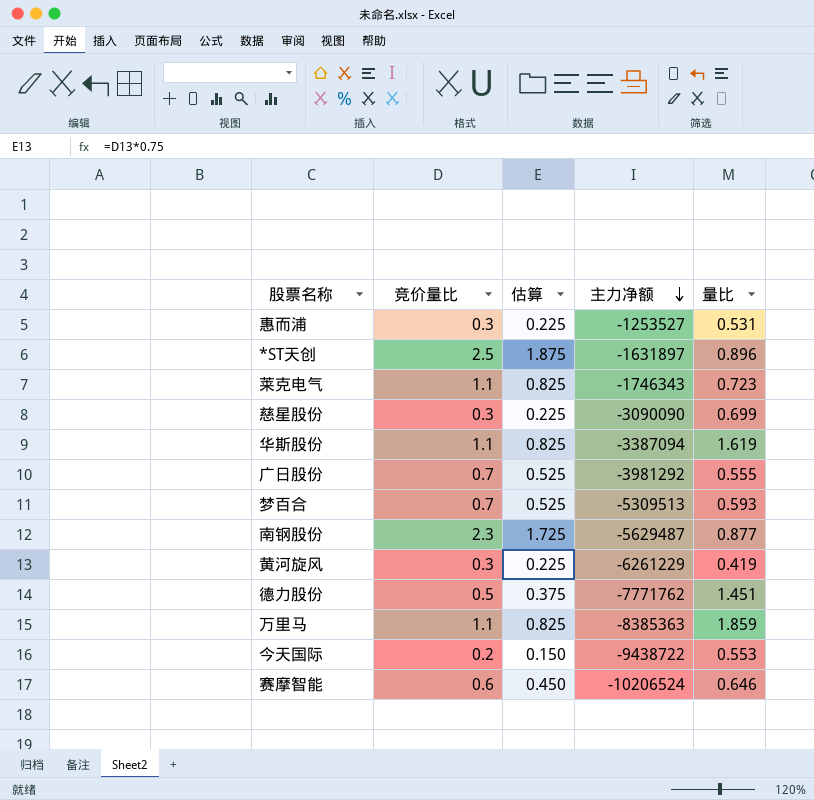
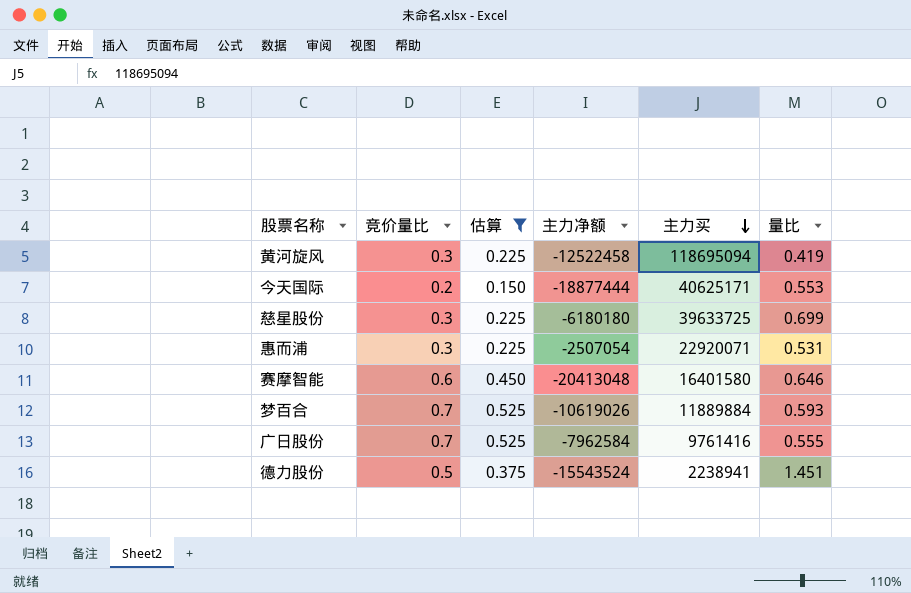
filter: none -> 估算 <= 0.525
row order: 主力净额 descending -> 主力买 descending
column 主力买 | position: none -> 5
黄河旋风 | 主力净额: -6261229 -> -12522458
今天国际 | 主力净额: -9438722 -> -18877444
慈星股份 | 主力净额: -3090090 -> -6180180
惠而浦 | 主力净额: -1253527 -> -2507054
赛摩智能 | 主力净额: -10206524 -> -20413048
梦百合 | 主力净额: -5309513 -> -10619026
广日股份 | 主力净额: -3981292 -> -7962584
德力股份 | 主力净额: -7771762 -> -15543524

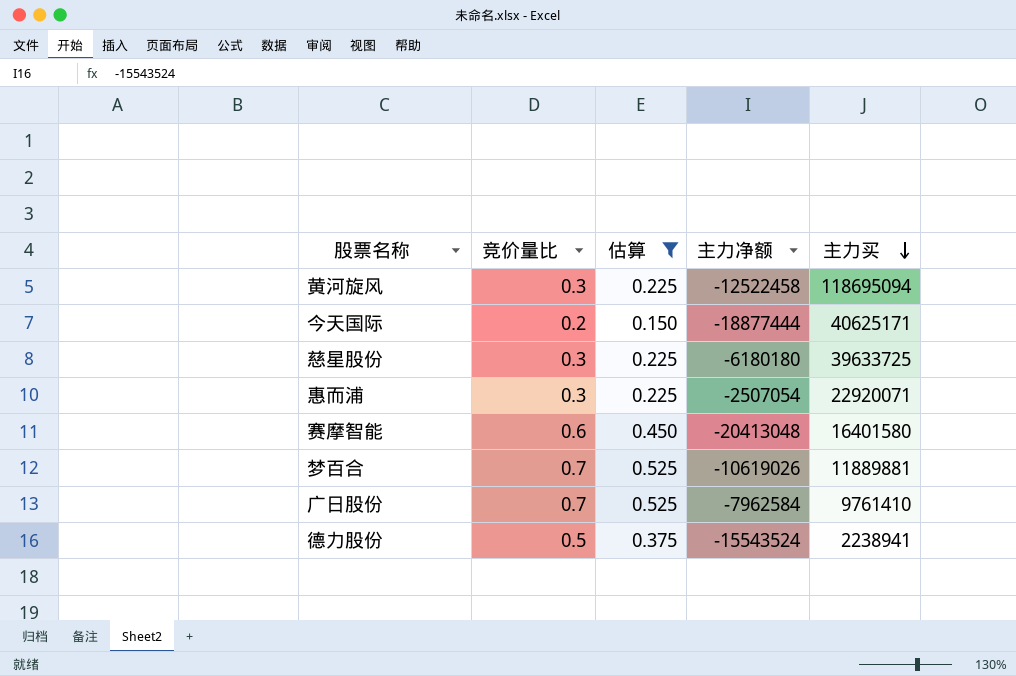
column 量比 | position: 6 -> none
梦百合 | 主力买: 11889884 -> 11889881
广日股份 | 主力买: 9761416 -> 9761410

